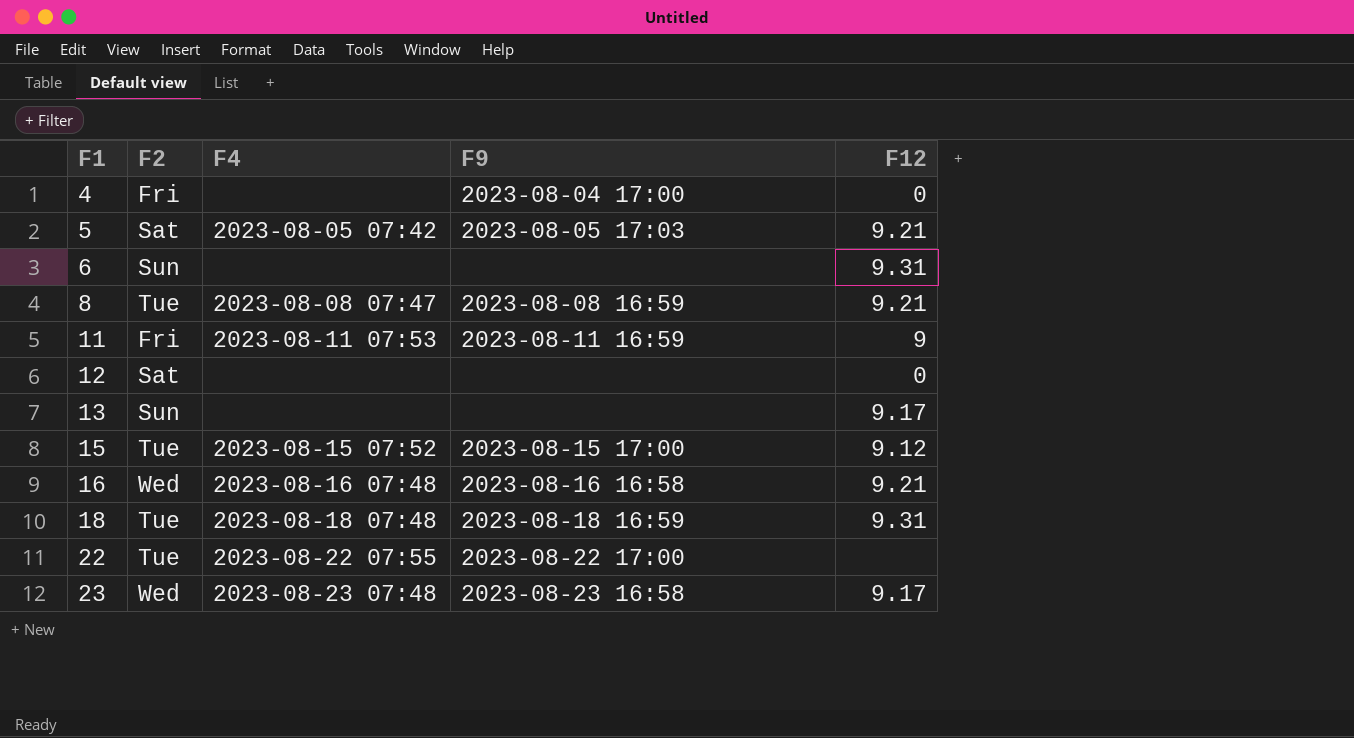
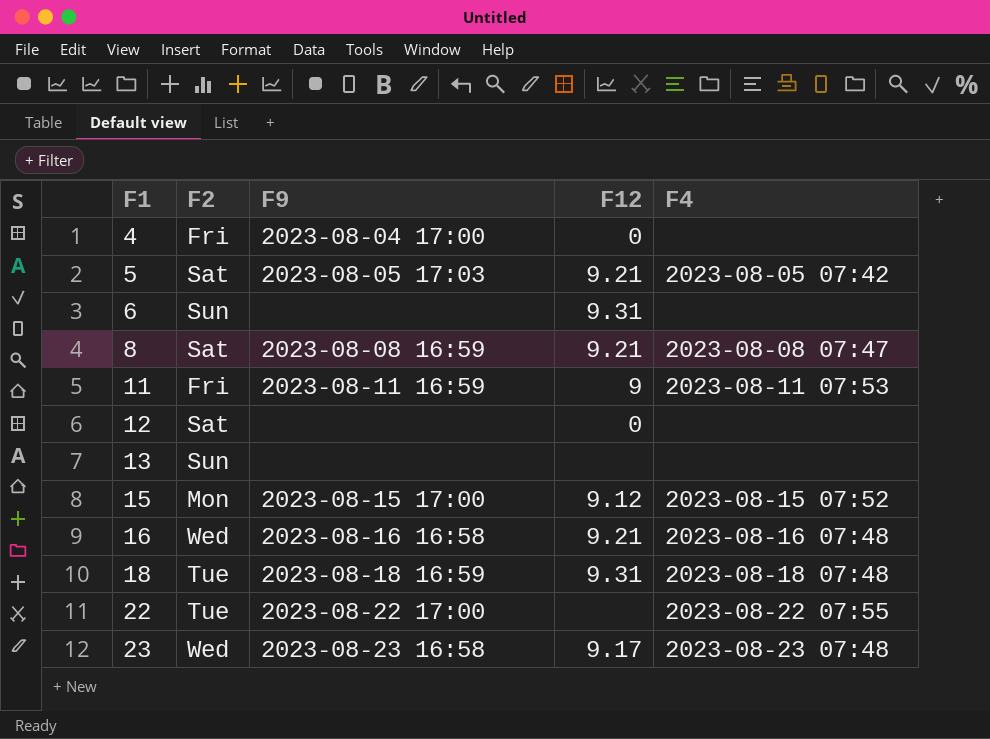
column F4 | position: 3 -> 5
8 | F2: Tue -> Sat
13 | F12: 9.17 -> none
15 | F2: Tue -> Mon

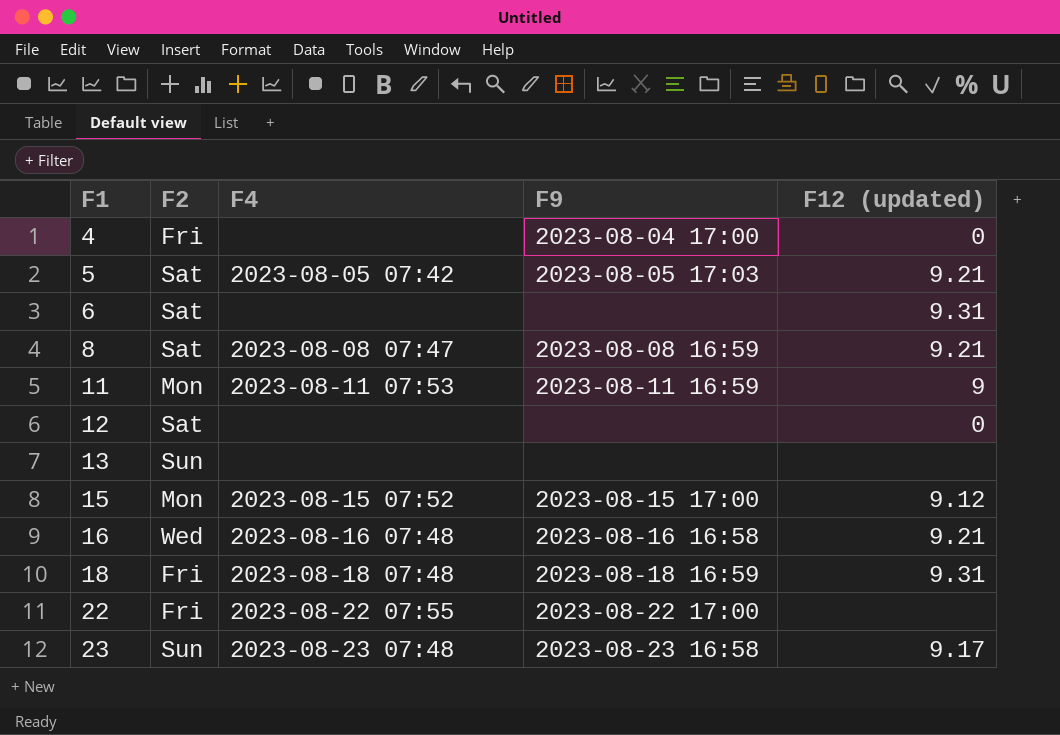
column F4 | position: 5 -> 3
column name: F12 -> F12 (updated)
6 | F2: Sun -> Sat
11 | F2: Fri -> Mon
18 | F2: Tue -> Fri
22 | F2: Tue -> Fri
23 | F2: Wed -> Sun

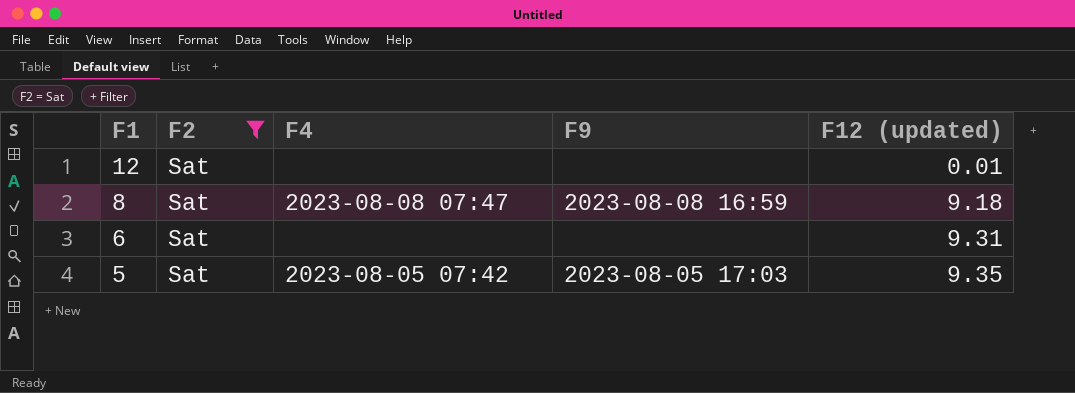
filter: none -> F2 = Sat
row order: F1 ascending -> F1 descending
12 | F12 (updated): 0 -> 0.01
8 | F12 (updated): 9.21 -> 9.18
5 | F12 (updated): 9.21 -> 9.35

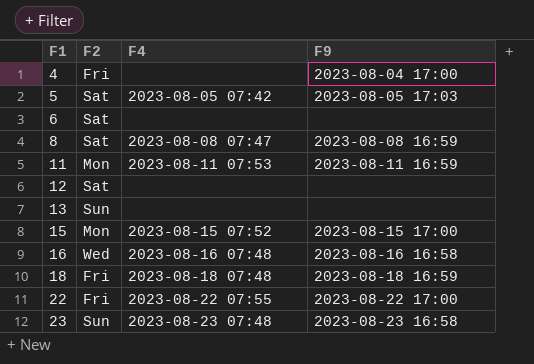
filter: F2 = Sat -> none
row order: F1 descending -> F1 ascending
column F12 (updated) | position: 5 -> none

